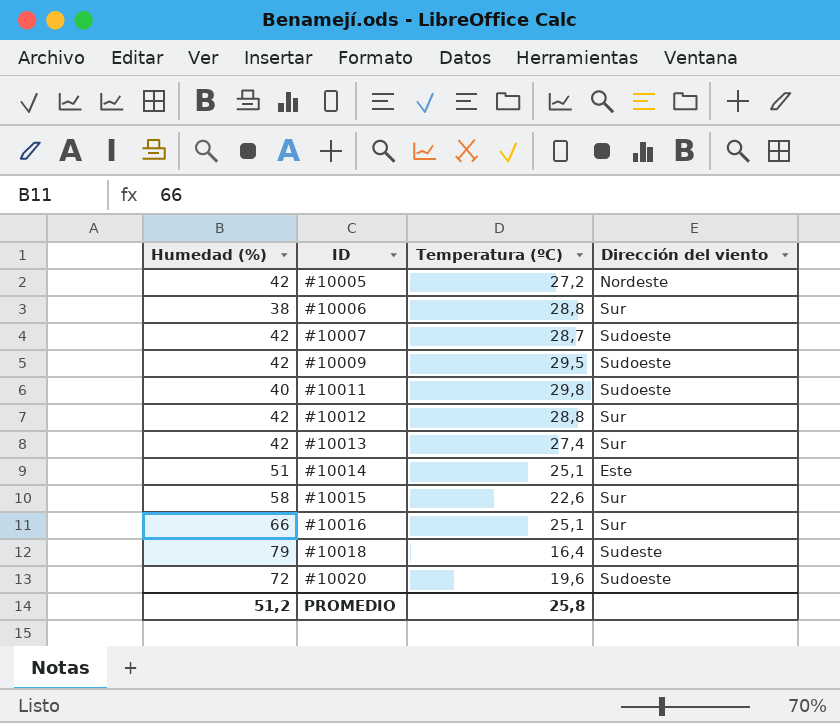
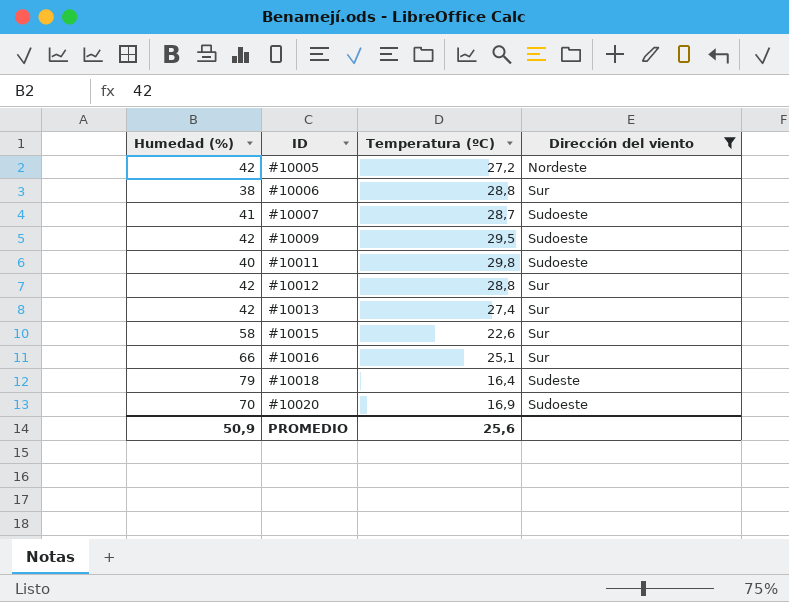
filter: none -> Dirección del viento != Este
#10007 | Humedad (%): 42 -> 41
#10020 | Humedad (%): 72 -> 70
#10020 | Temperatura (ºC): 19,6 -> 16,9
PROMEDIO | Humedad (%): 51,2 -> 50,9
PROMEDIO | Temperatura (ºC): 25,8 -> 25,6

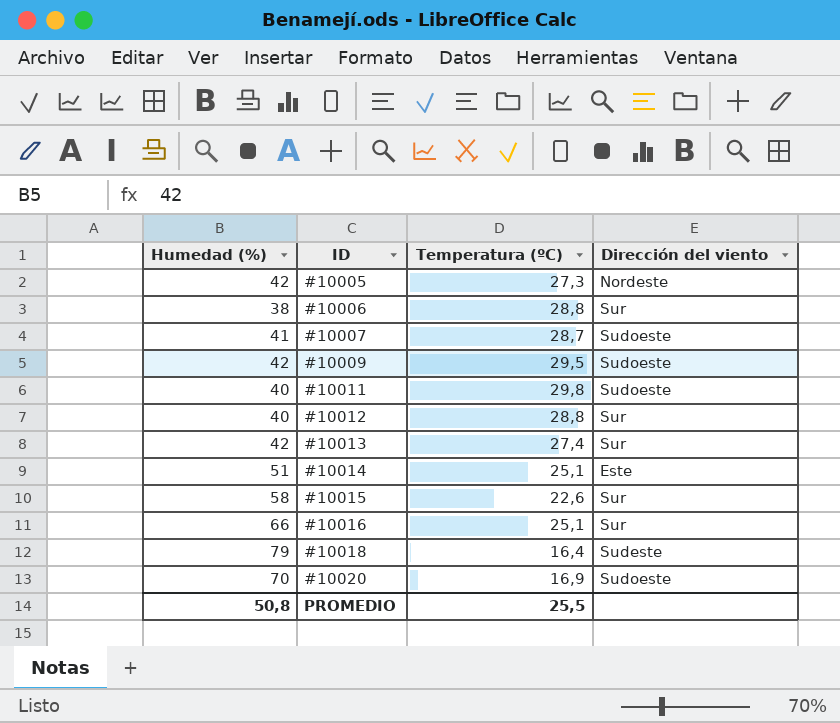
filter: Dirección del viento != Este -> none
#10005 | Temperatura (ºC): 27,2 -> 27,3
#10012 | Humedad (%): 42 -> 40
PROMEDIO | Humedad (%): 50,9 -> 50,8
PROMEDIO | Temperatura (ºC): 25,6 -> 25,5

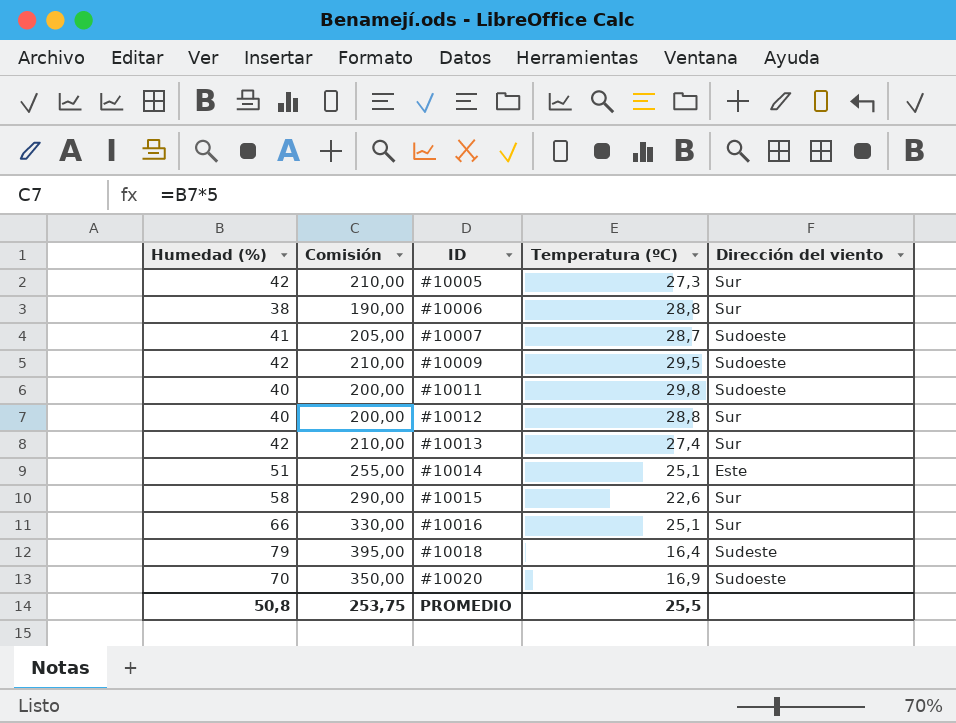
column Comisión | formula: none -> [Humedad (%)] * 5
#10005 | Dirección del viento: Nordeste -> Sur

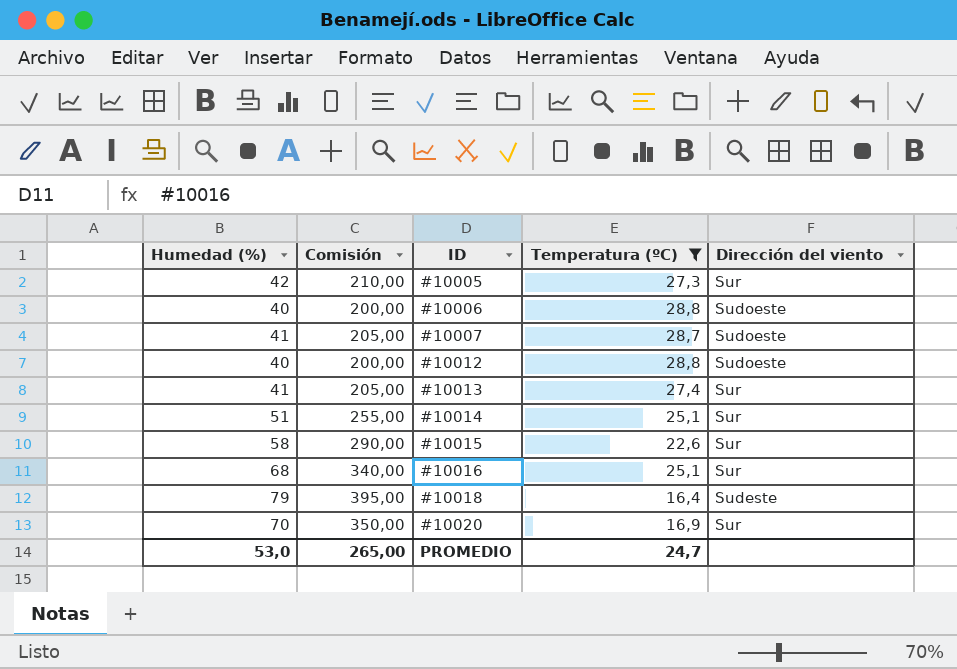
filter: none -> Temperatura (ºC) <= 28,8
#10006 | Humedad (%): 38 -> 40
#10006 | Comisión: 190,00 -> 200,00
#10006 | Dirección del viento: Sur -> Sudoeste
#10012 | Dirección del viento: Sur -> Sudoeste
#10013 | Humedad (%): 42 -> 41
#10013 | Comisión: 210,00 -> 205,00
#10014 | Dirección del viento: Este -> Sur
#10016 | Humedad (%): 66 -> 68
#10016 | Comisión: 330,00 -> 340,00
#10020 | Dirección del viento: Sudoeste -> Sur
PROMEDIO | Humedad (%): 50,8 -> 53,0
PROMEDIO | Comisión: 253,75 -> 265,00
PROMEDIO | Temperatura (ºC): 25,5 -> 24,7

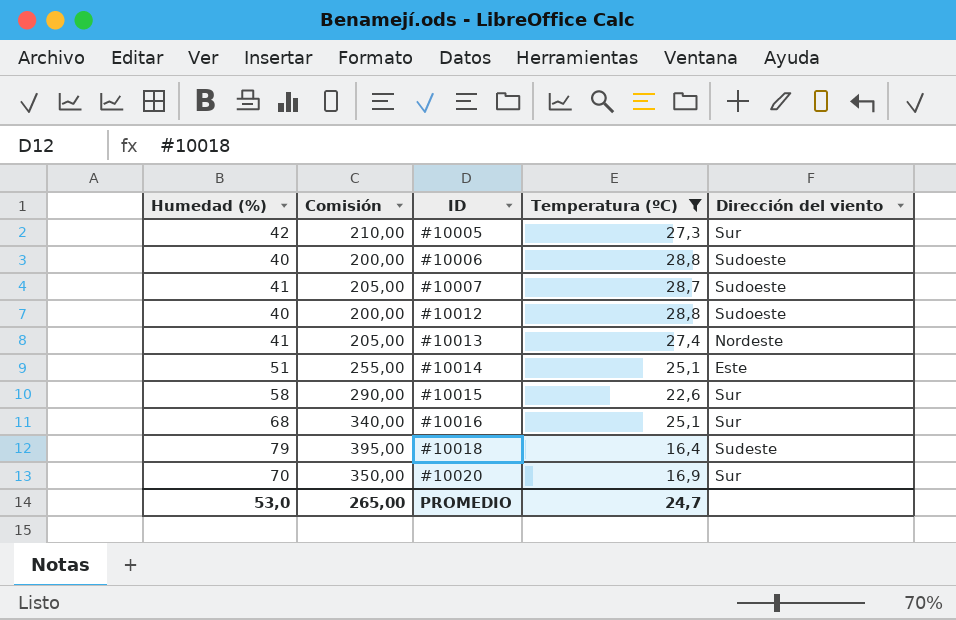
#10013 | Dirección del viento: Sur -> Nordeste
#10014 | Dirección del viento: Sur -> Este

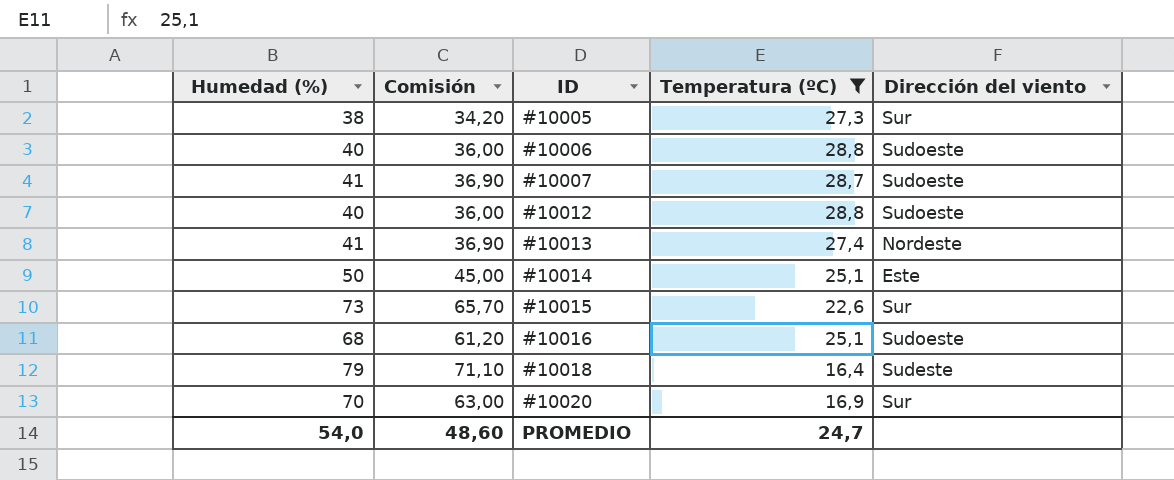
column Comisión | formula: [Humedad (%)] * 5 -> [Humedad (%)] * 0,9
#10005 | Humedad (%): 42 -> 38
#10014 | Humedad (%): 51 -> 50
#10015 | Humedad (%): 58 -> 73
#10016 | Dirección del viento: Sur -> Sudoeste
PROMEDIO | Humedad (%): 53,0 -> 54,0
PROMEDIO | Comisión: 265,00 -> 48,60

